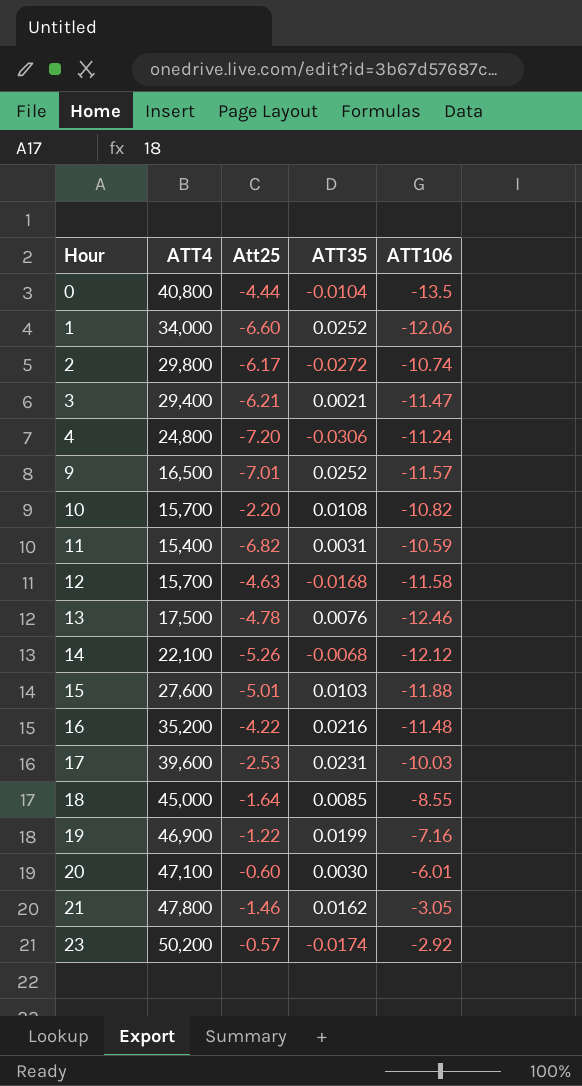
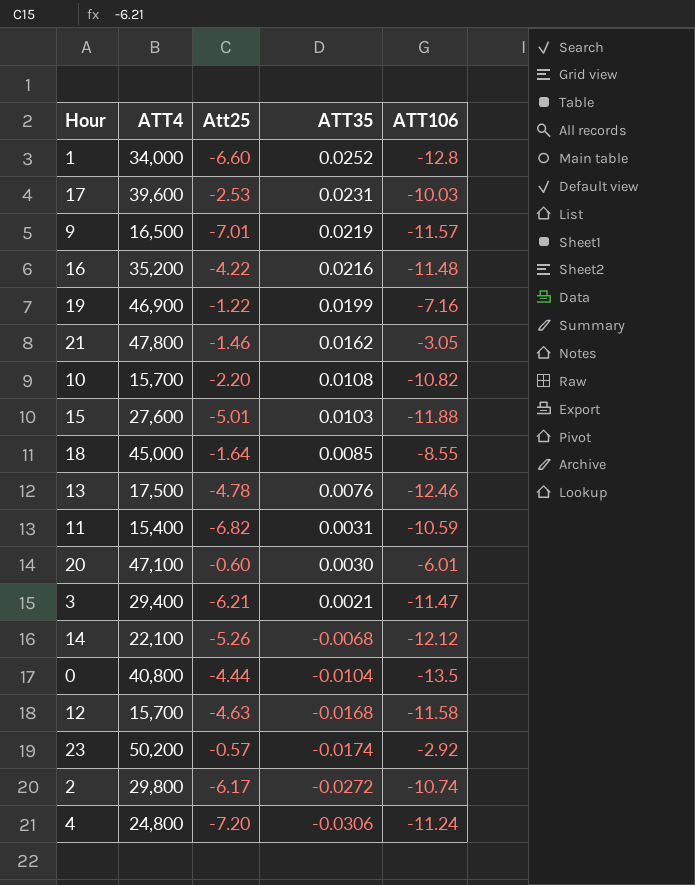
row order: Hour ascending -> ATT35 descending
1 | ATT106: -12.06 -> -12.8
9 | ATT35: 0.0252 -> 0.0219

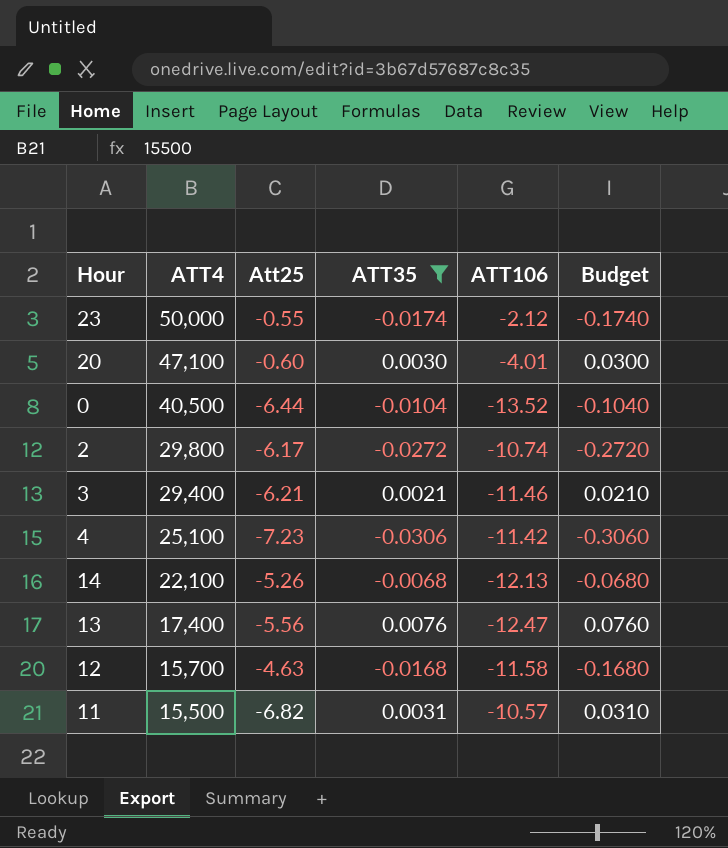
filter: none -> ATT35 <= 0.0076
row order: ATT35 descending -> ATT4 descending
column Budget | formula: none -> [ATT35] * 10
23 | ATT4: 50,200 -> 50,000
23 | Att25: -0.57 -> -0.55
23 | ATT106: -2.92 -> -2.12
20 | ATT106: -6.01 -> -4.01
0 | ATT4: 40,800 -> 40,500
0 | Att25: -4.44 -> -6.44
0 | ATT106: -13.5 -> -13.52
3 | ATT106: -11.47 -> -11.46
4 | ATT4: 24,800 -> 25,100
4 | Att25: -7.20 -> -7.23
4 | ATT106: -11.24 -> -11.42
14 | ATT106: -12.12 -> -12.13
13 | ATT4: 17,500 -> 17,400
13 | Att25: -4.78 -> -5.56
13 | ATT106: -12.46 -> -12.47
11 | ATT4: 15,400 -> 15,500
11 | ATT106: -10.59 -> -10.57

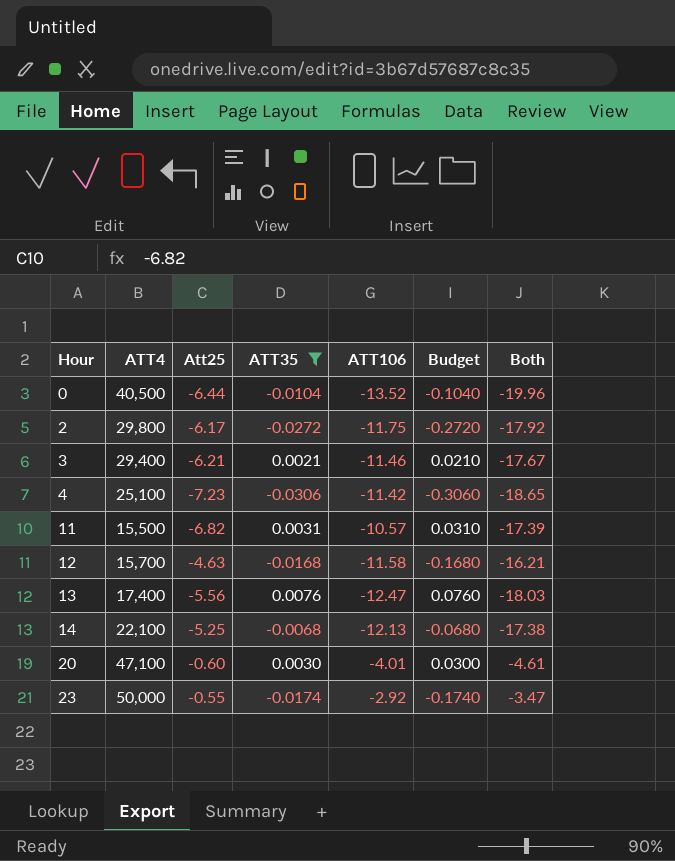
row order: ATT4 descending -> Hour ascending
column Both | formula: none -> [Att25] + [ATT106]
2 | ATT106: -10.74 -> -11.75
14 | Att25: -5.26 -> -5.25
23 | ATT106: -2.12 -> -2.92

